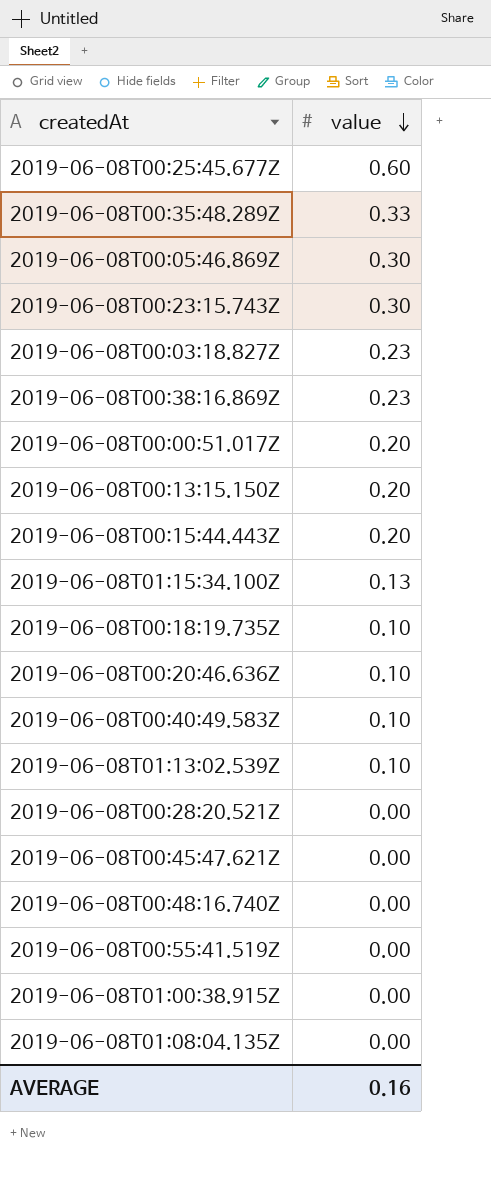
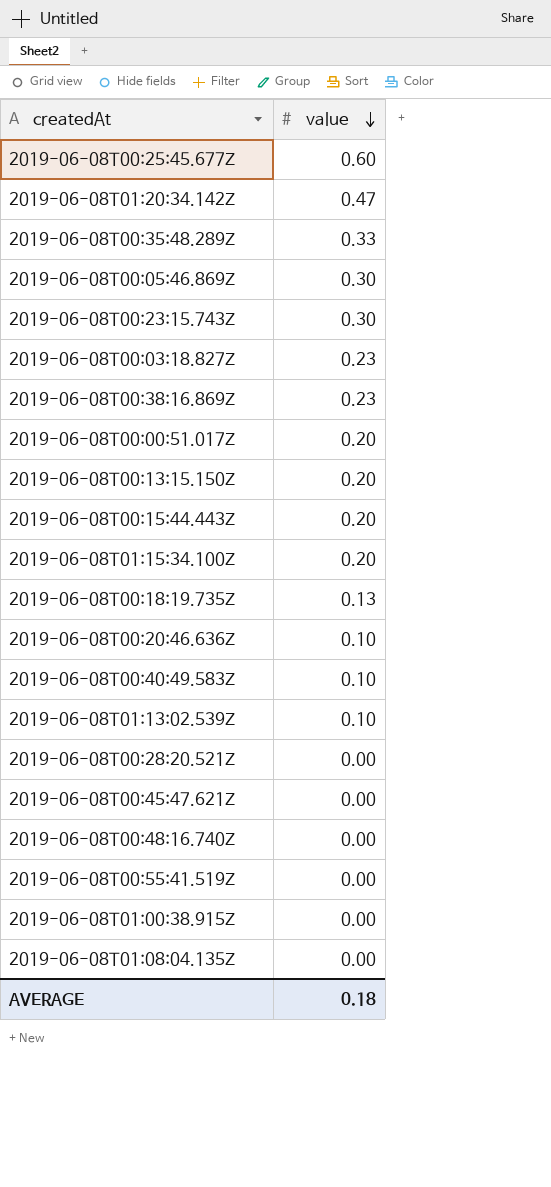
row 2019-06-08T01:20:34.142Z: none -> 0.47
2019-06-08T01:15:34.100Z | value: 0.13 -> 0.20
2019-06-08T00:18:19.735Z | value: 0.10 -> 0.13
AVERAGE | value: 0.16 -> 0.18

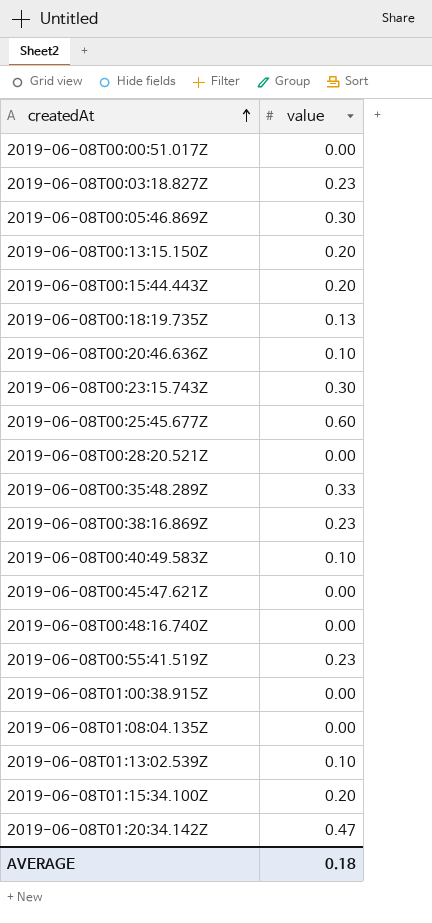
row order: value descending -> createdAt ascending
2019-06-08T00:00:51.017Z | value: 0.20 -> 0.00
2019-06-08T00:55:41.519Z | value: 0.00 -> 0.23

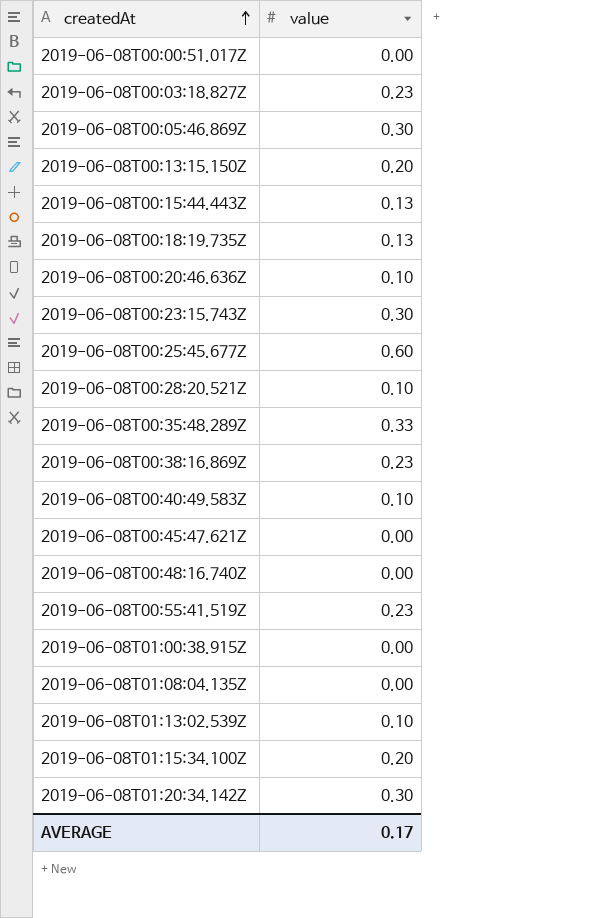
2019-06-08T00:15:44.443Z | value: 0.20 -> 0.13
2019-06-08T00:28:20.521Z | value: 0.00 -> 0.10
2019-06-08T01:20:34.142Z | value: 0.47 -> 0.30
AVERAGE | value: 0.18 -> 0.17

